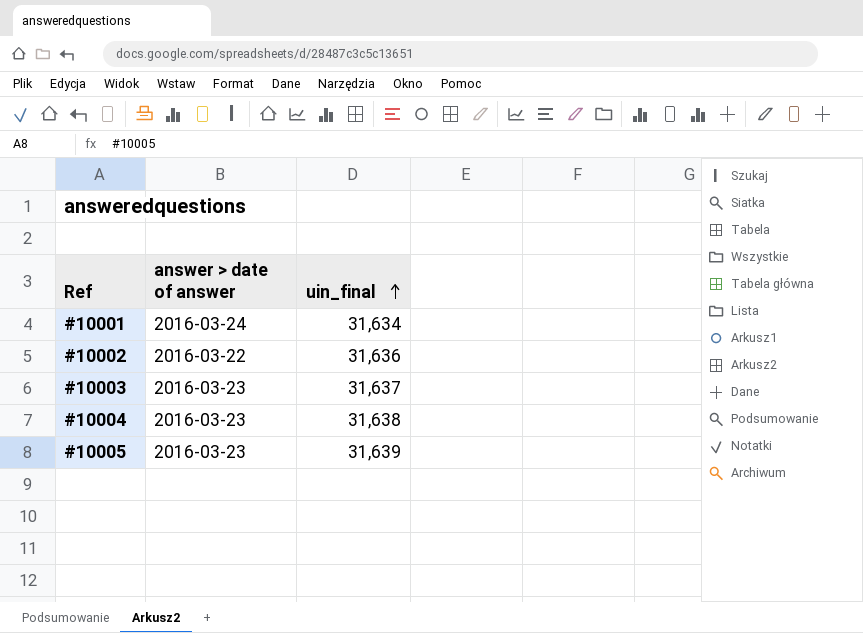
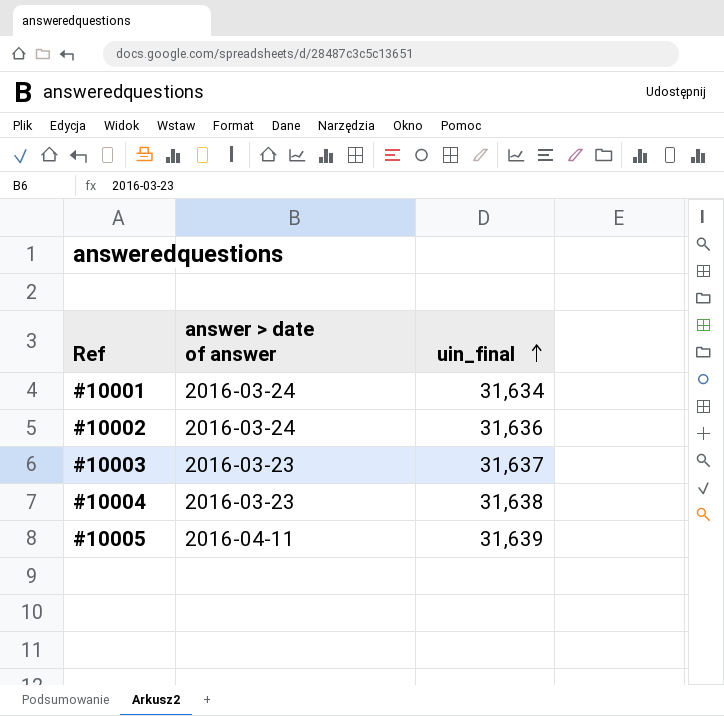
#10002 | answer > date of answer: 2016-03-22 -> 2016-03-24
#10005 | answer > date of answer: 2016-03-23 -> 2016-04-11

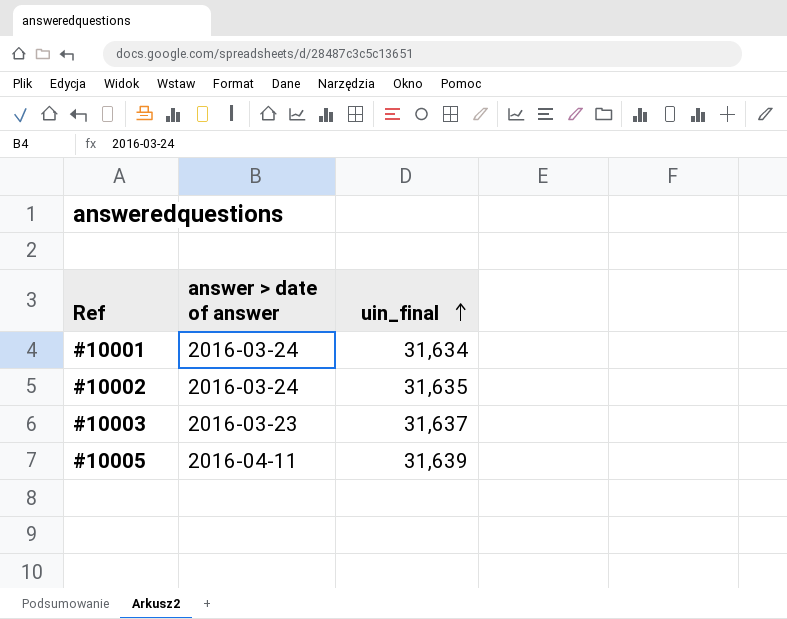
row #10004: 2016-03-23 | 31,638 -> none
#10002 | uin_final: 31,636 -> 31,635

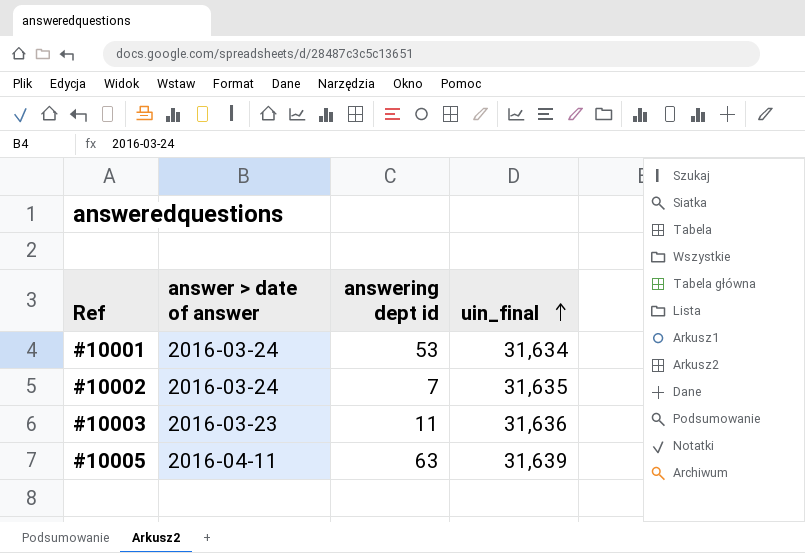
column answering dept id | position: none -> 3
#10003 | uin_final: 31,637 -> 31,636

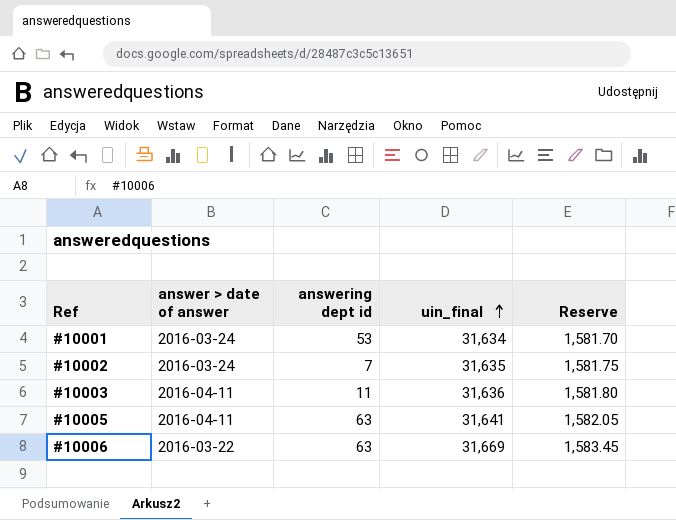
column Reserve | formula: none -> [uin_final] * 0.05
#10003 | answer > date of answer: 2016-03-23 -> 2016-04-11
#10005 | uin_final: 31,639 -> 31,641
row #10006: none -> 2016-03-22 | 63 | 31,669 | 1,583.45

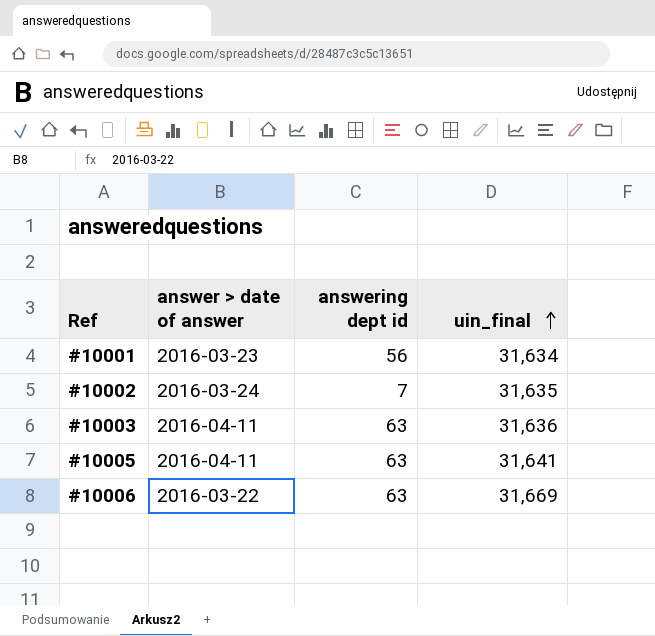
column Reserve | formula: [uin_final] * 0.05 -> none
#10001 | answer > date of answer: 2016-03-24 -> 2016-03-23
#10001 | answering dept id: 53 -> 56
#10003 | answering dept id: 11 -> 63

